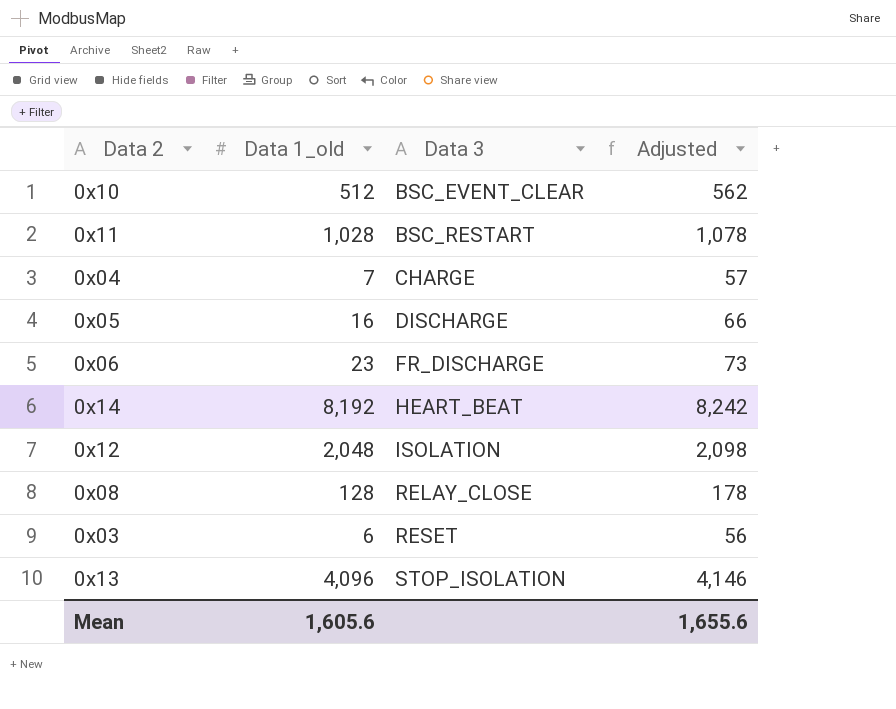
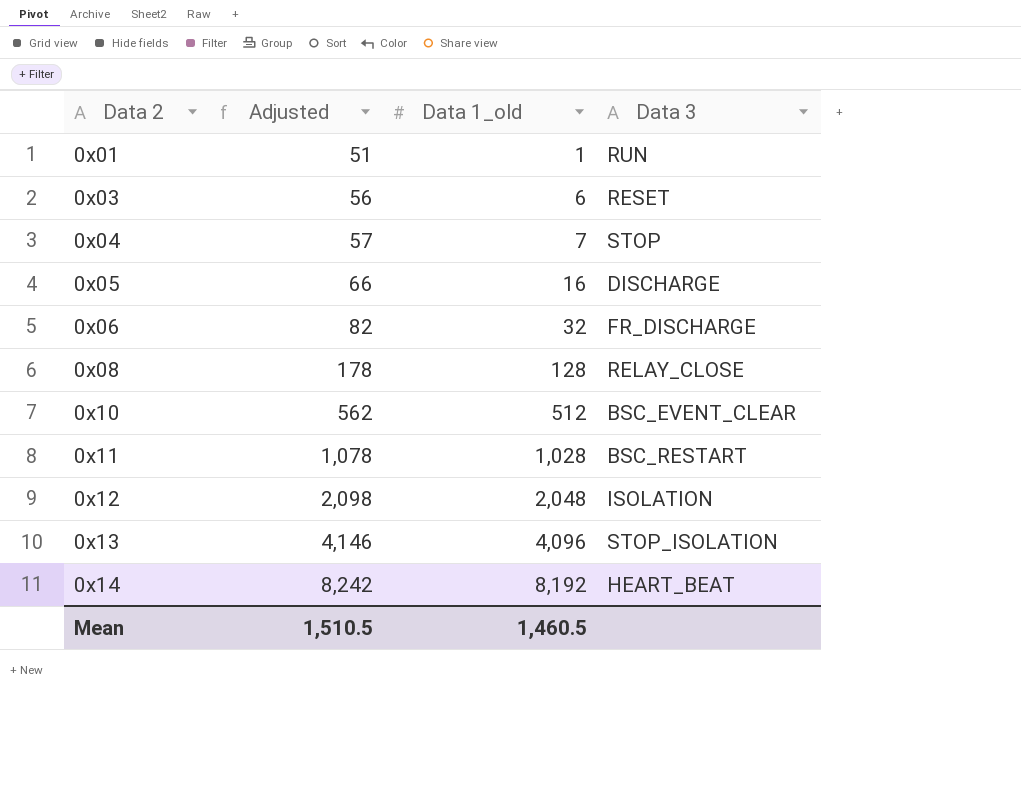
row order: Data 3 ascending -> Data 2 ascending
column Adjusted | position: 4 -> 2
row 0x01: none -> 51 | 1 | RUN
0x04 | Data 3: CHARGE -> STOP
0x06 | Adjusted: 73 -> 82
0x06 | Data 1_old: 23 -> 32
Mean | Adjusted: 1,655.6 -> 1,510.5
Mean | Data 1_old: 1,605.6 -> 1,460.5

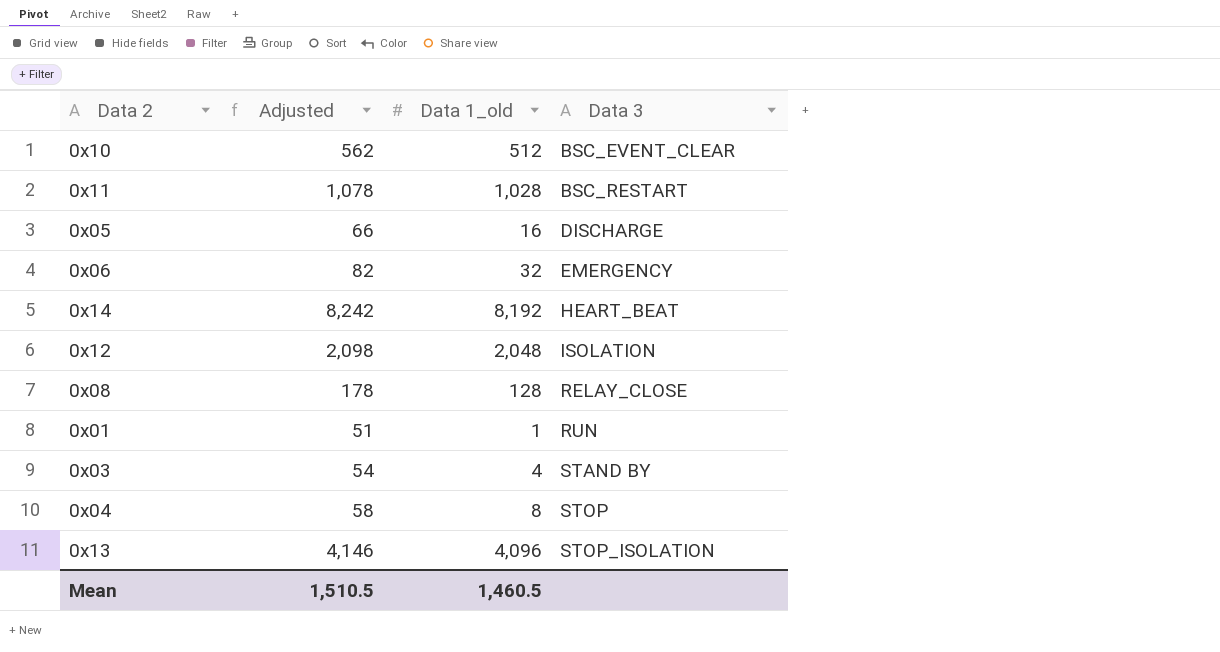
row order: Data 2 ascending -> Data 3 ascending
0x06 | Data 3: FR_DISCHARGE -> EMERGENCY
0x03 | Adjusted: 56 -> 54
0x03 | Data 1_old: 6 -> 4
0x03 | Data 3: RESET -> STAND BY
0x04 | Adjusted: 57 -> 58
0x04 | Data 1_old: 7 -> 8

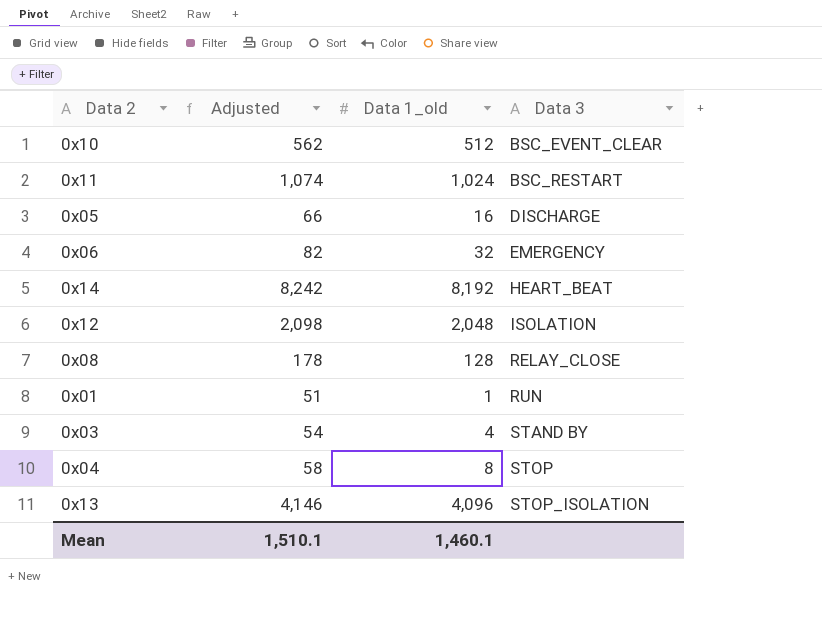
0x11 | Adjusted: 1,078 -> 1,074
0x11 | Data 1_old: 1,028 -> 1,024
Mean | Adjusted: 1,510.5 -> 1,510.1
Mean | Data 1_old: 1,460.5 -> 1,460.1

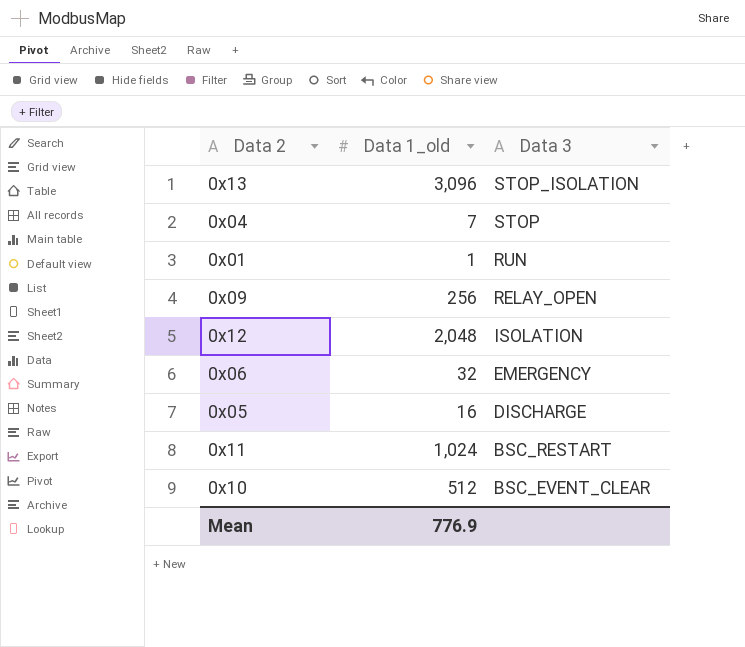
row order: Data 3 ascending -> Data 3 descending
column Adjusted | formula: [Data 1_old] + 50 -> none
row 0x14: 8,242 | 8,192 | HEART_BEAT -> none
row 0x08: 178 | 128 | RELAY_CLOSE -> none
row 0x03: 54 | 4 | STAND BY -> none
0x13 | Data 1_old: 4,096 -> 3,096
0x04 | Data 1_old: 8 -> 7
row 0x09: none -> 256 | RELAY_OPEN
Mean | Data 1_old: 1,460.1 -> 776.9

